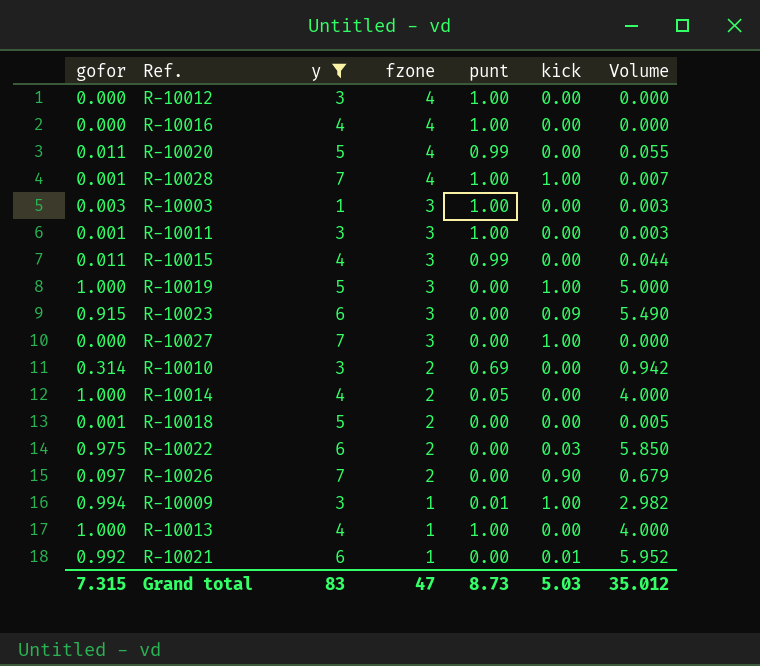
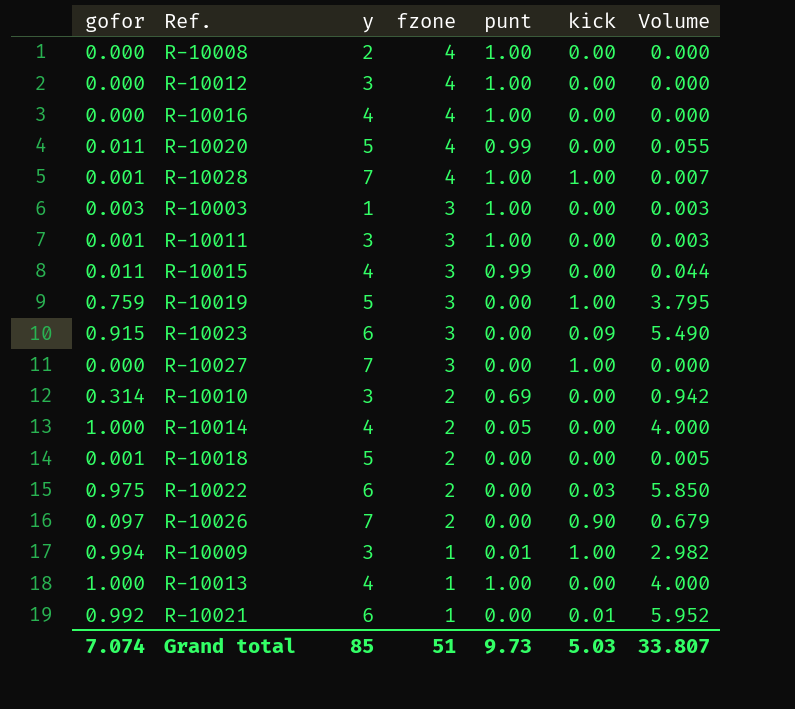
filter: y != 2 -> none
R-10019 | gofor: 1.000 -> 0.759
R-10019 | Volume: 5.000 -> 3.795
Grand total | gofor: 7.315 -> 7.074
Grand total | y: 83 -> 85
Grand total | fzone: 47 -> 51
Grand total | punt: 8.73 -> 9.73
Grand total | Volume: 35.012 -> 33.807

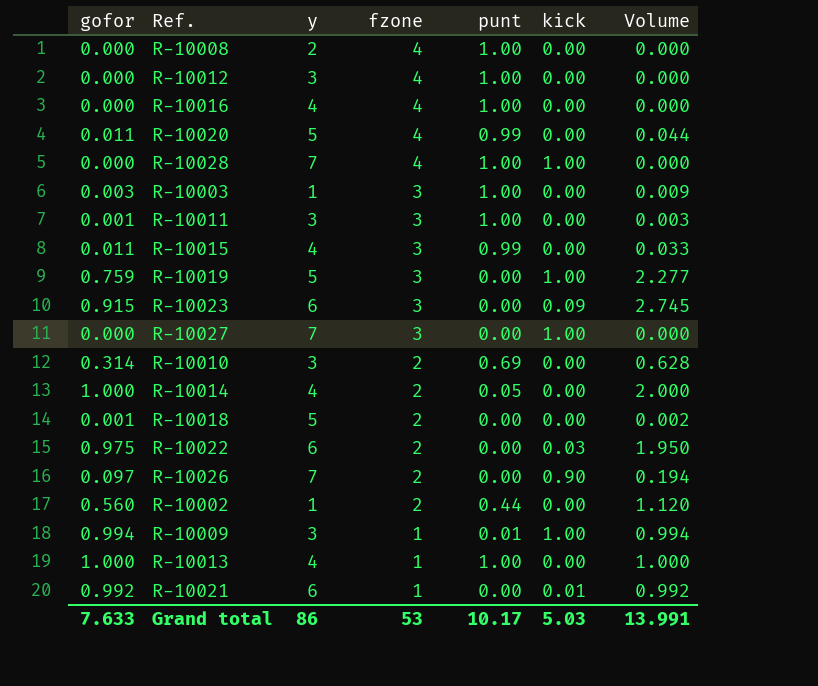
column Volume | formula: [gofor] * [y] -> [gofor] * [fzone]
R-10028 | gofor: 0.001 -> 0.000
row R-10002: none -> 0.560 | 1 | 2 | 0.44 | 0.00 | 1.120
Grand total | gofor: 7.074 -> 7.633
Grand total | y: 85 -> 86
Grand total | fzone: 51 -> 53
Grand total | punt: 9.73 -> 10.17
Grand total | Volume: 33.807 -> 13.991

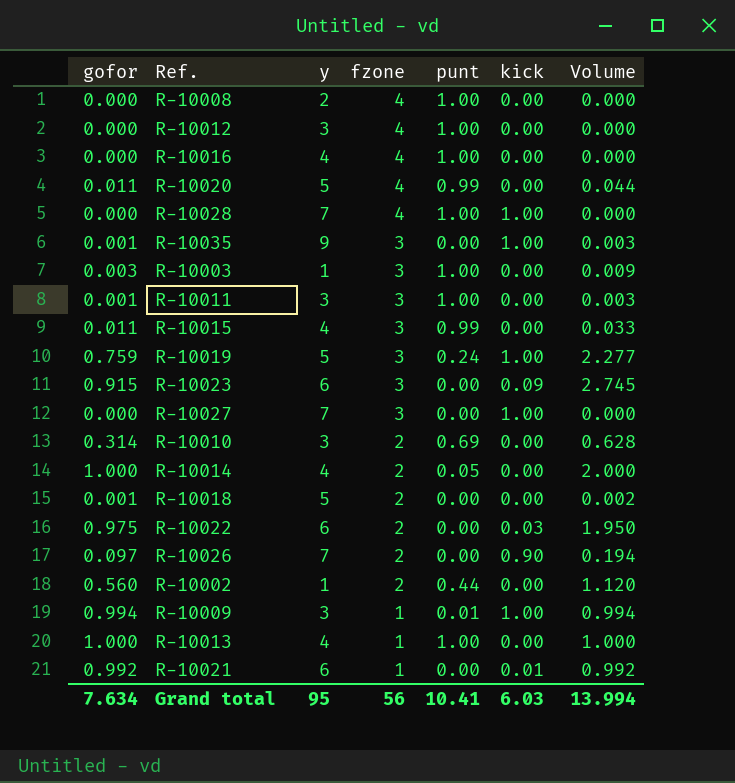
row R-10035: none -> 0.001 | 9 | 3 | 0.00 | 1.00 | 0.003
R-10019 | punt: 0.00 -> 0.24
Grand total | gofor: 7.633 -> 7.634
Grand total | y: 86 -> 95
Grand total | fzone: 53 -> 56
Grand total | punt: 10.17 -> 10.41
Grand total | kick: 5.03 -> 6.03
Grand total | Volume: 13.991 -> 13.994

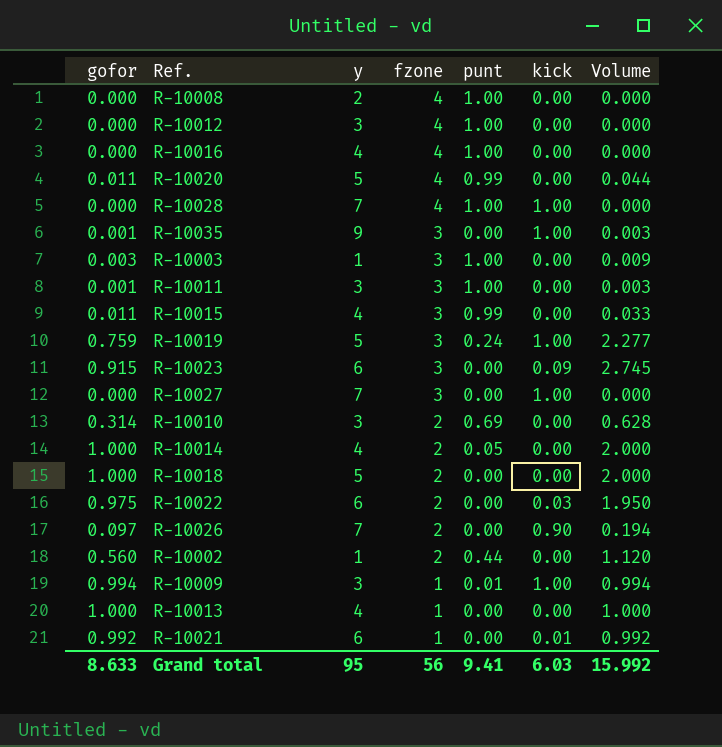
R-10018 | gofor: 0.001 -> 1.000
R-10018 | Volume: 0.002 -> 2.000
R-10013 | punt: 1.00 -> 0.00
Grand total | gofor: 7.634 -> 8.633
Grand total | punt: 10.41 -> 9.41
Grand total | Volume: 13.994 -> 15.992

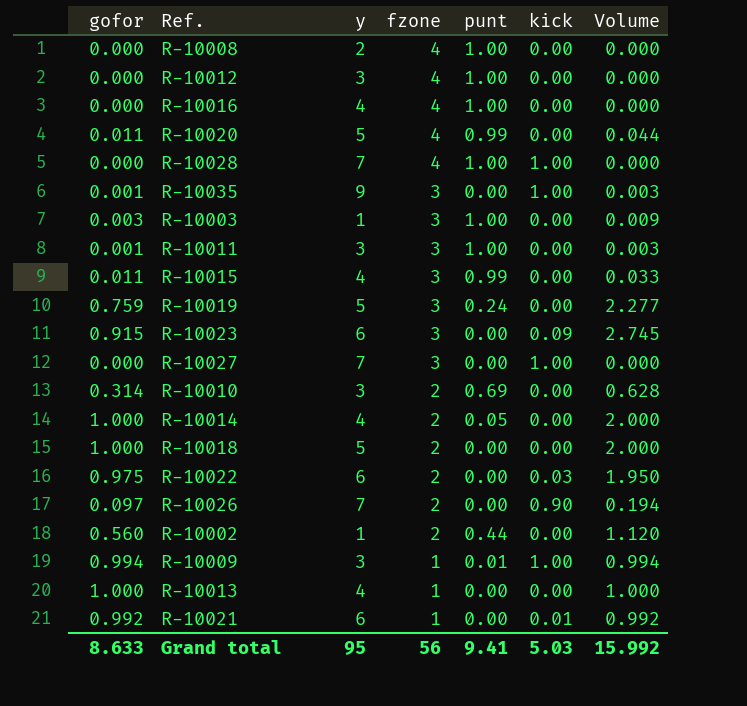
R-10019 | kick: 1.00 -> 0.00
Grand total | kick: 6.03 -> 5.03

